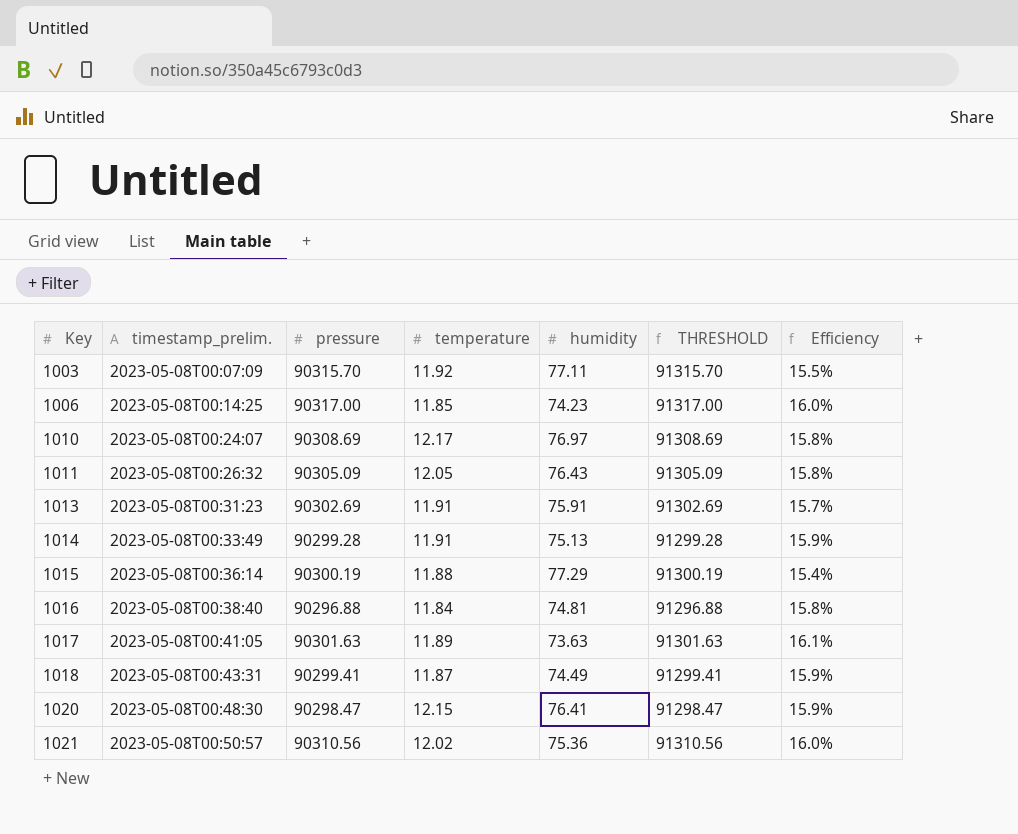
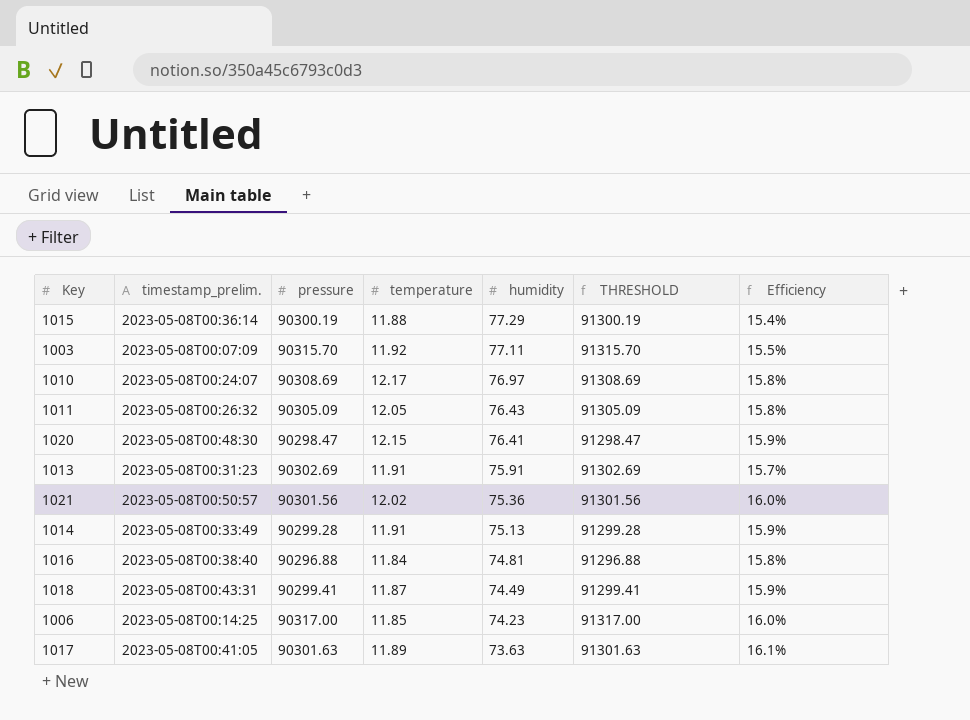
row order: Key ascending -> humidity descending
1021 | pressure: 90310.56 -> 90301.56
1021 | THRESHOLD: 91310.56 -> 91301.56

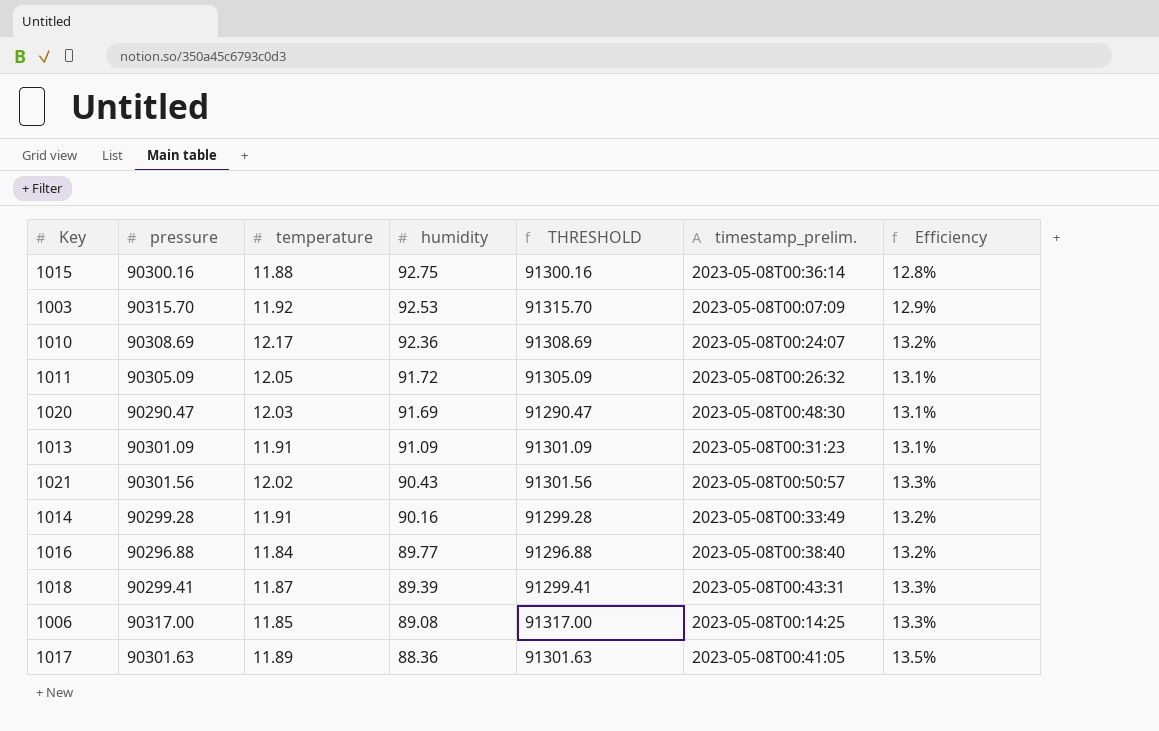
column timestamp_prelim. | position: 2 -> 6
1015 | pressure: 90300.19 -> 90300.16
1015 | humidity: 77.29 -> 92.75
1015 | THRESHOLD: 91300.19 -> 91300.16
1015 | Efficiency: 15.4% -> 12.8%
1003 | humidity: 77.11 -> 92.53
1003 | Efficiency: 15.5% -> 12.9%
1010 | humidity: 76.97 -> 92.36
1010 | Efficiency: 15.8% -> 13.2%
1011 | humidity: 76.43 -> 91.72
1011 | Efficiency: 15.8% -> 13.1%
1020 | pressure: 90298.47 -> 90290.47
1020 | temperature: 12.15 -> 12.03
1020 | humidity: 76.41 -> 91.69
1020 | THRESHOLD: 91298.47 -> 91290.47
1020 | Efficiency: 15.9% -> 13.1%
1013 | pressure: 90302.69 -> 90301.09
1013 | humidity: 75.91 -> 91.09
1013 | THRESHOLD: 91302.69 -> 91301.09
1013 | Efficiency: 15.7% -> 13.1%
1021 | humidity: 75.36 -> 90.43
1021 | Efficiency: 16.0% -> 13.3%
1014 | humidity: 75.13 -> 90.16
1014 | Efficiency: 15.9% -> 13.2%
1016 | humidity: 74.81 -> 89.77
1016 | Efficiency: 15.8% -> 13.2%
1018 | humidity: 74.49 -> 89.39
1018 | Efficiency: 15.9% -> 13.3%
1006 | humidity: 74.23 -> 89.08
1006 | Efficiency: 16.0% -> 13.3%
1017 | humidity: 73.63 -> 88.36
1017 | Efficiency: 16.1% -> 13.5%

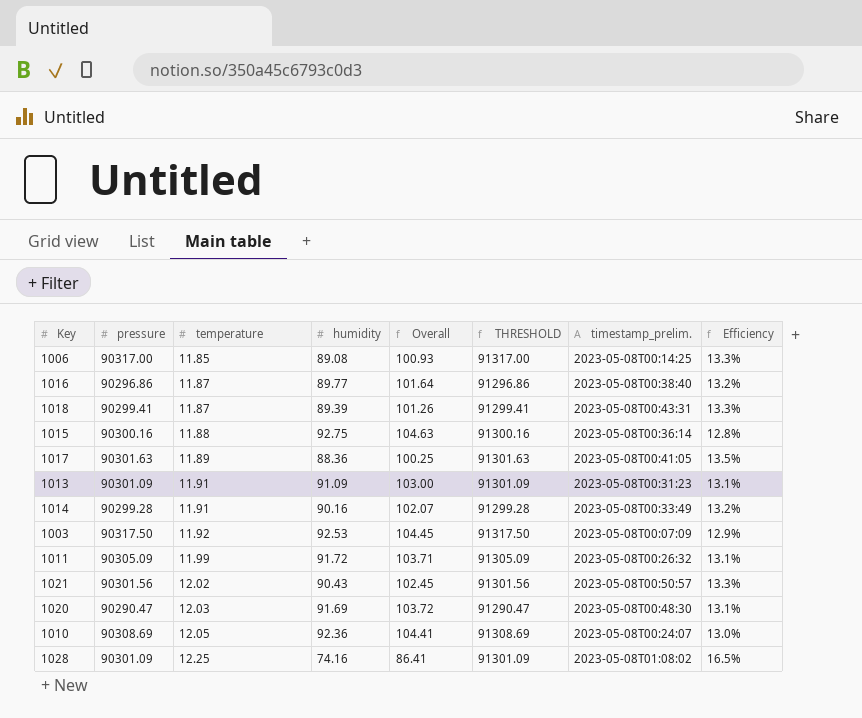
row order: humidity descending -> temperature ascending
column Overall | formula: none -> [temperature] + [humidity]
1016 | pressure: 90296.88 -> 90296.86
1016 | temperature: 11.84 -> 11.87
1016 | THRESHOLD: 91296.88 -> 91296.86
1003 | pressure: 90315.70 -> 90317.50
1003 | THRESHOLD: 91315.70 -> 91317.50
1011 | temperature: 12.05 -> 11.99
1010 | temperature: 12.17 -> 12.05
1010 | Efficiency: 13.2% -> 13.0%
row 1028: none -> 90301.09 | 12.25 | 74.16 | 86.41 | 91301.09 | 2023-05-08T01:08:02 | 16.5%

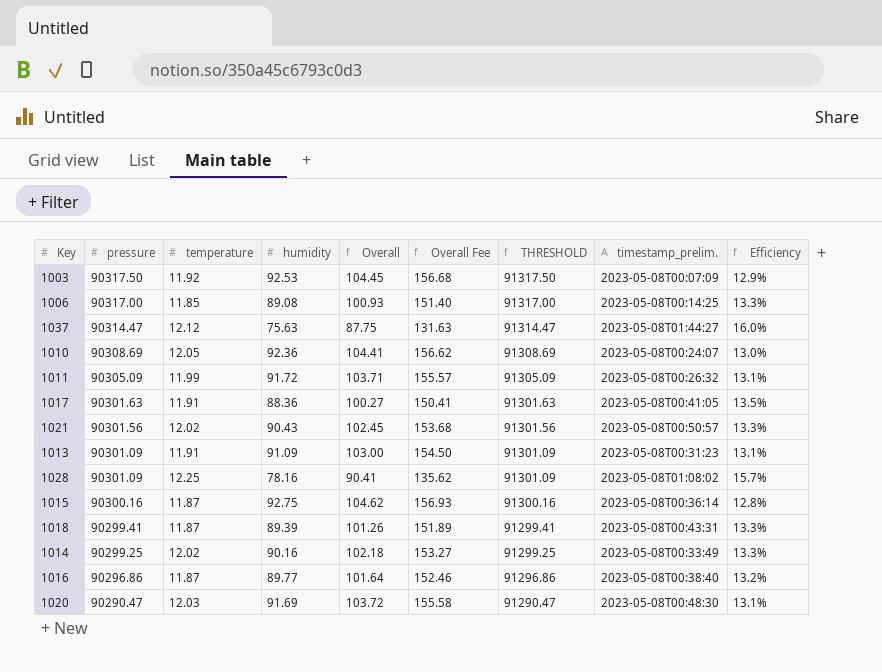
row order: temperature ascending -> pressure descending
column Overall Fee | formula: none -> [Overall] * 1.5
row 1037: none -> 90314.47 | 12.12 | 75.63 | 87.75 | 131.63 | 91314.47 | 2023-05-08T01:44:27 | 16.0%
1017 | temperature: 11.89 -> 11.91
1017 | Overall: 100.25 -> 100.27
1028 | humidity: 74.16 -> 78.16
1028 | Overall: 86.41 -> 90.41
1028 | Efficiency: 16.5% -> 15.7%
1015 | temperature: 11.88 -> 11.87
1015 | Overall: 104.63 -> 104.62
1014 | pressure: 90299.28 -> 90299.25
1014 | temperature: 11.91 -> 12.02
1014 | Overall: 102.07 -> 102.18
1014 | THRESHOLD: 91299.28 -> 91299.25
1014 | Efficiency: 13.2% -> 13.3%

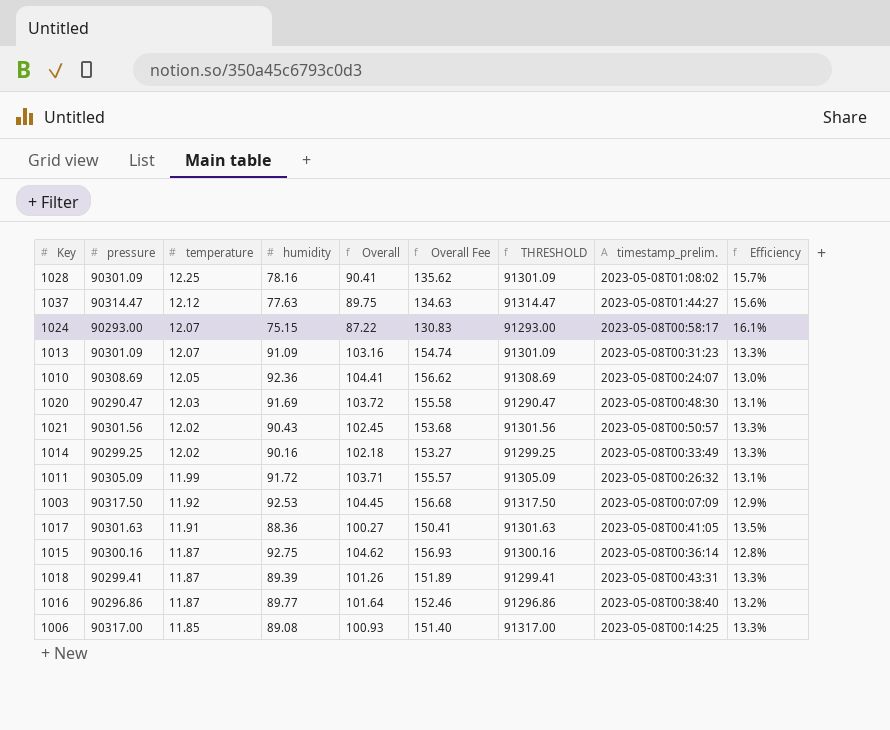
row order: pressure descending -> temperature descending
1037 | humidity: 75.63 -> 77.63
1037 | Overall: 87.75 -> 89.75
1037 | Overall Fee: 131.63 -> 134.63
1037 | Efficiency: 16.0% -> 15.6%
row 1024: none -> 90293.00 | 12.07 | 75.15 | 87.22 | 130.83 | 91293.00 | 2023-05-08T00:58:17 | 16.1%
1013 | temperature: 11.91 -> 12.07
1013 | Overall: 103.00 -> 103.16
1013 | Overall Fee: 154.50 -> 154.74
1013 | Efficiency: 13.1% -> 13.3%

